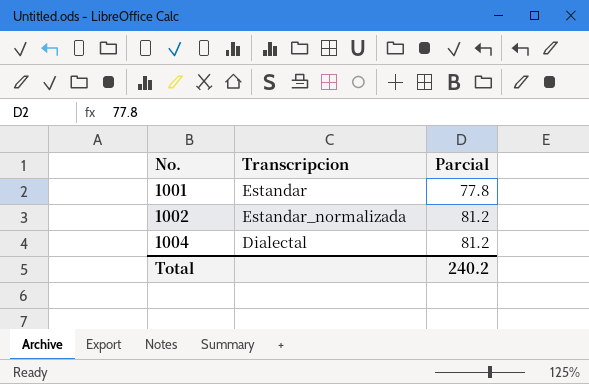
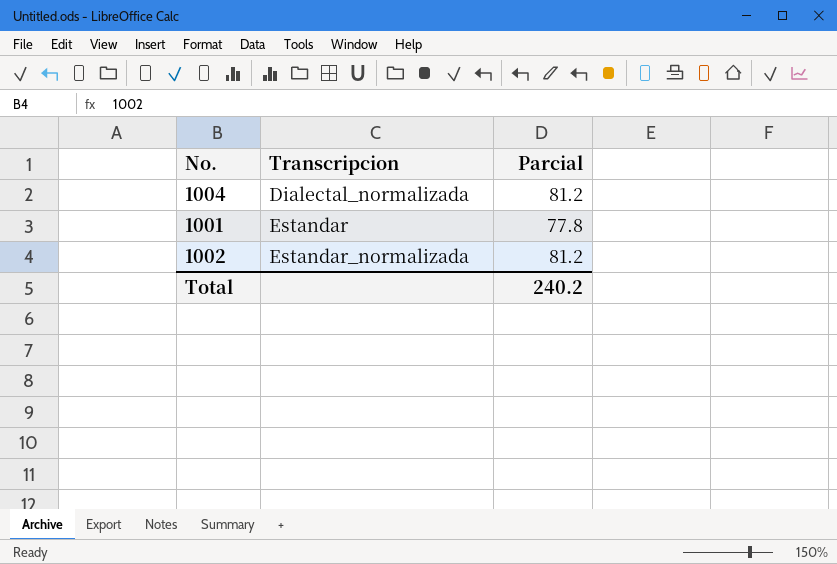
row order: No. ascending -> Transcripcion ascending
1004 | Transcripcion: Dialectal -> Dialectal_normalizada

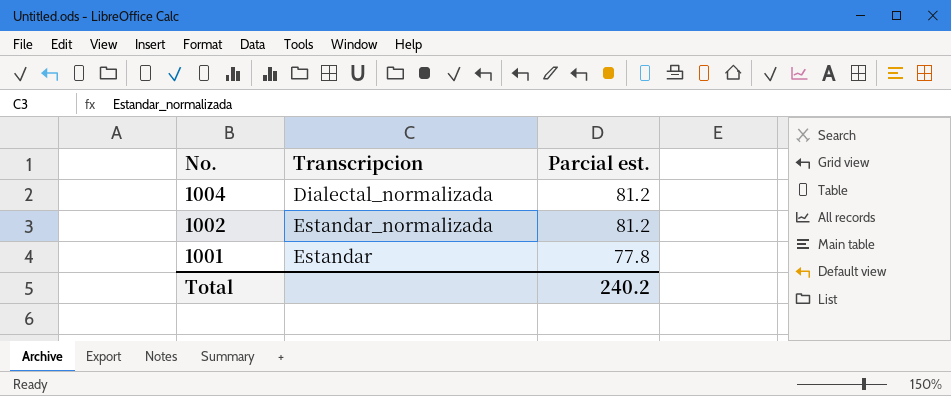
row order: Transcripcion ascending -> No. descending
column name: Parcial -> Parcial est.

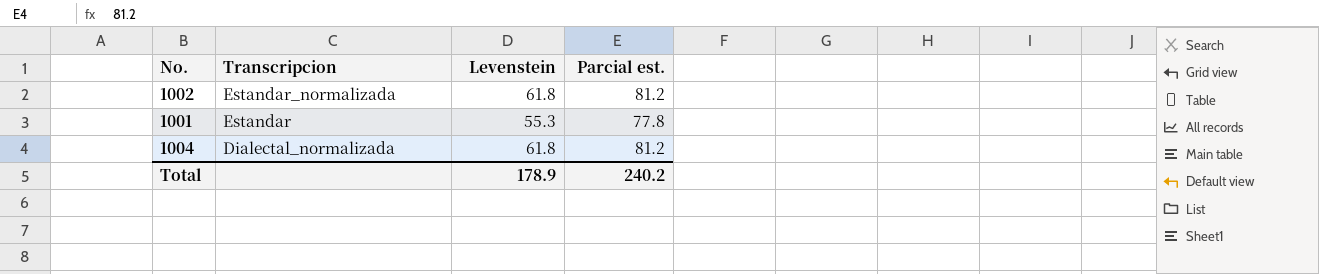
row order: No. descending -> Transcripcion descending
column Levenstein | position: none -> 3

